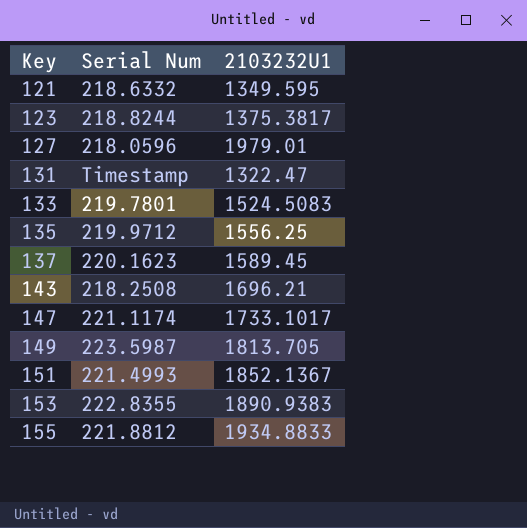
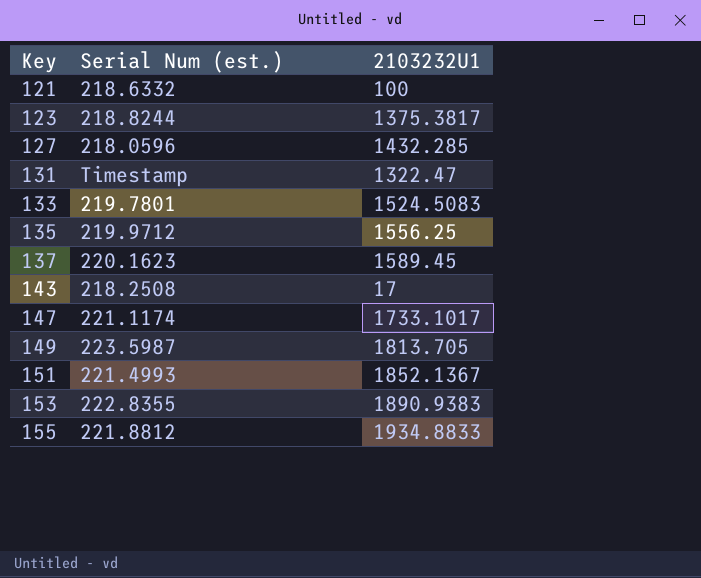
column name: Serial Num -> Serial Num (est.)
121 | 2103232U1: 1349.595 -> 100
127 | 2103232U1: 1979.01 -> 1432.285
143 | 2103232U1: 1696.21 -> 17

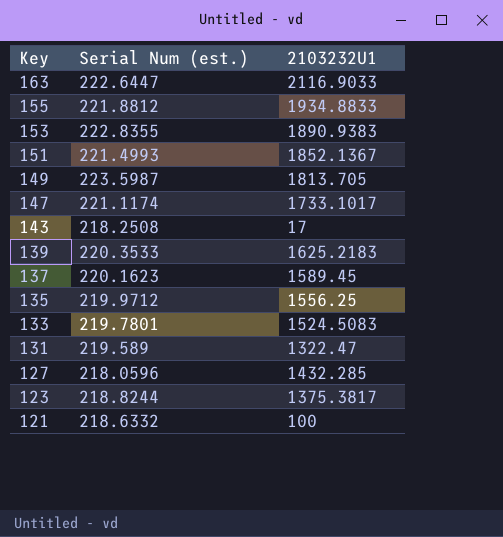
row order: Key ascending -> Key descending
row 163: none -> 222.6447 | 2116.9033
row 139: none -> 220.3533 | 1625.2183
131 | Serial Num (est.): Timestamp -> 219.589

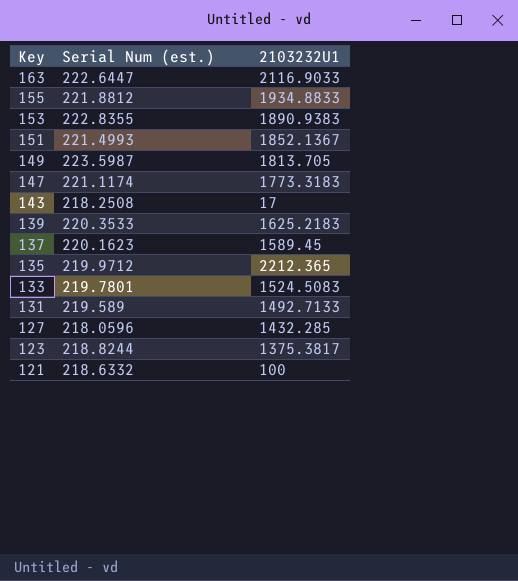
147 | 2103232U1: 1733.1017 -> 1773.3183
135 | 2103232U1: 1556.25 -> 2212.365
131 | 2103232U1: 1322.47 -> 1492.7133

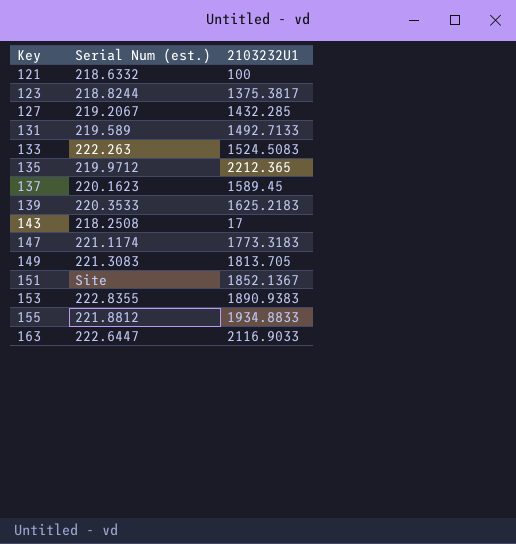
row order: Key descending -> Key ascending
127 | Serial Num (est.): 218.0596 -> 219.2067
133 | Serial Num (est.): 219.7801 -> 222.263
149 | Serial Num (est.): 223.5987 -> 221.3083
151 | Serial Num (est.): 221.4993 -> Site

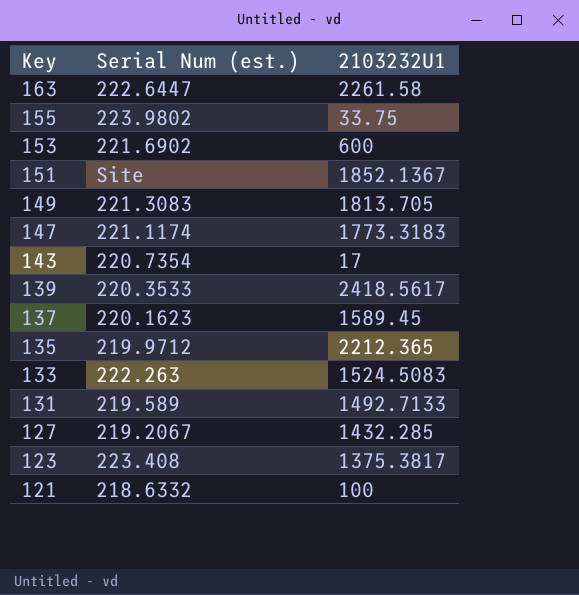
row order: Key ascending -> Key descending
163 | 2103232U1: 2116.9033 -> 2261.58
155 | Serial Num (est.): 221.8812 -> 223.9802
155 | 2103232U1: 1934.8833 -> 33.75
153 | Serial Num (est.): 222.8355 -> 221.6902
153 | 2103232U1: 1890.9383 -> 600
143 | Serial Num (est.): 218.2508 -> 220.7354
139 | 2103232U1: 1625.2183 -> 2418.5617
123 | Serial Num (est.): 218.8244 -> 223.408

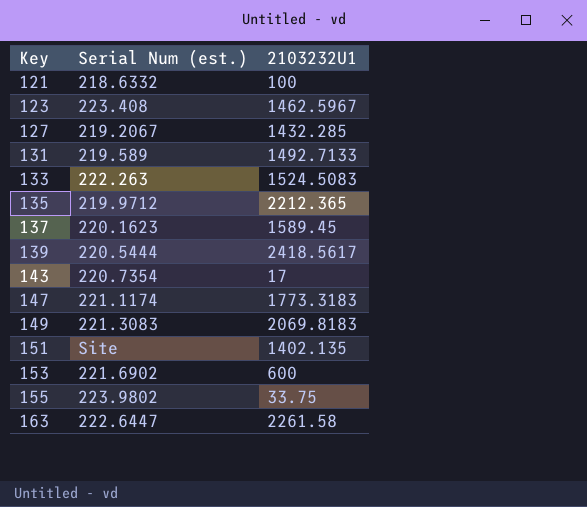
row order: Key descending -> Key ascending
123 | 2103232U1: 1375.3817 -> 1462.5967
139 | Serial Num (est.): 220.3533 -> 220.5444
149 | 2103232U1: 1813.705 -> 2069.8183
151 | 2103232U1: 1852.1367 -> 1402.135

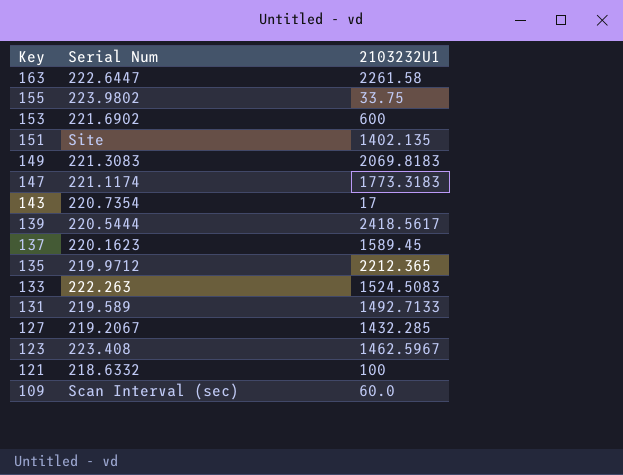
row order: Key ascending -> Key descending
column name: Serial Num (est.) -> Serial Num
row 109: none -> Scan Interval (sec) | 60.0

